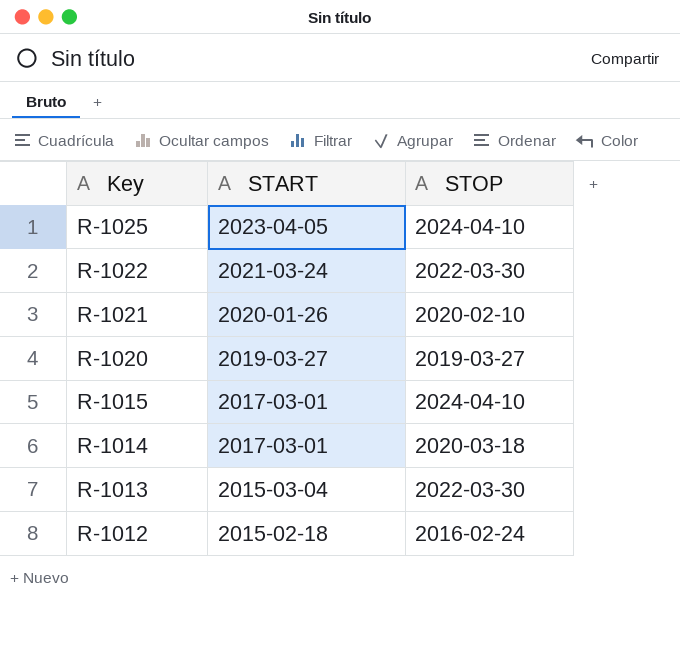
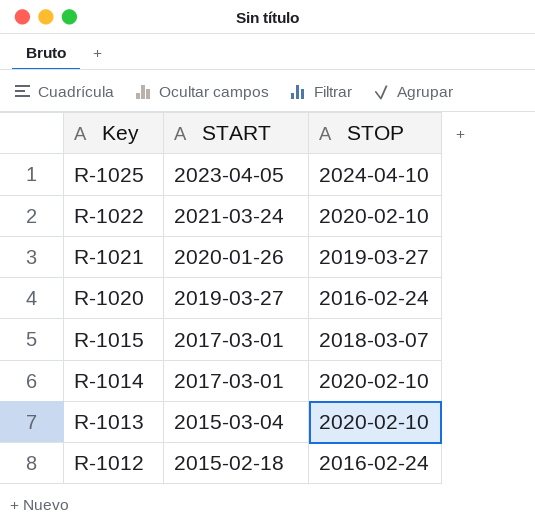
R-1022 | STOP: 2022-03-30 -> 2020-02-10
R-1021 | STOP: 2020-02-10 -> 2019-03-27
R-1020 | STOP: 2019-03-27 -> 2016-02-24
R-1015 | STOP: 2024-04-10 -> 2018-03-07
R-1014 | STOP: 2020-03-18 -> 2020-02-10
R-1013 | STOP: 2022-03-30 -> 2020-02-10

